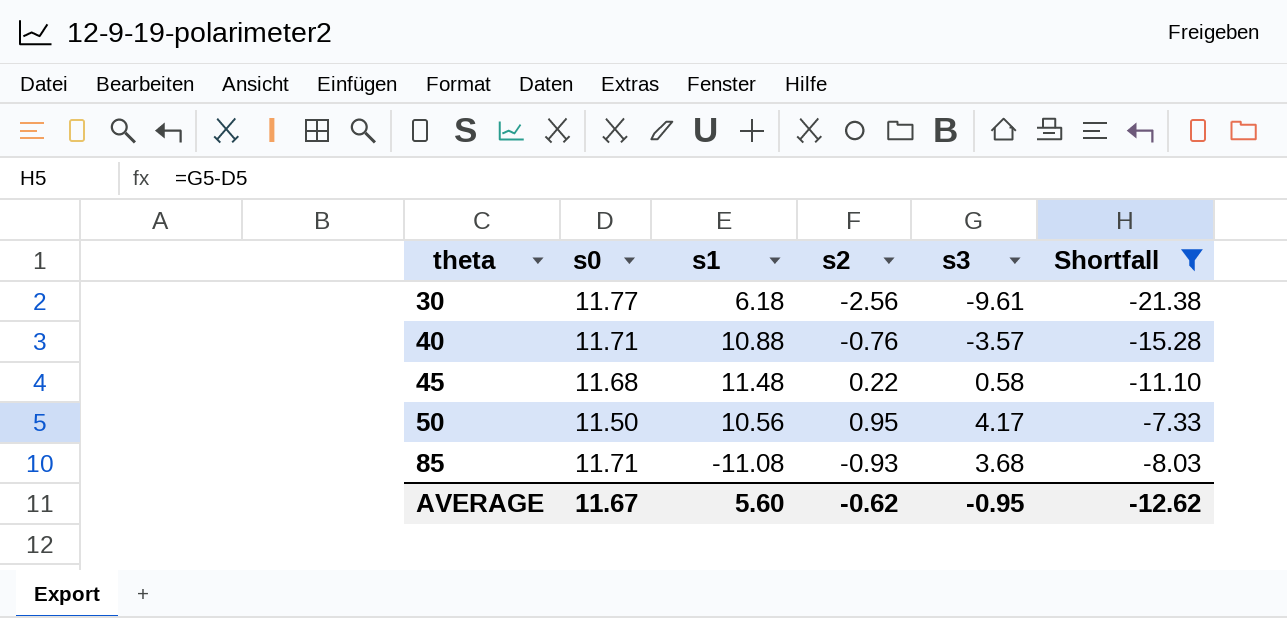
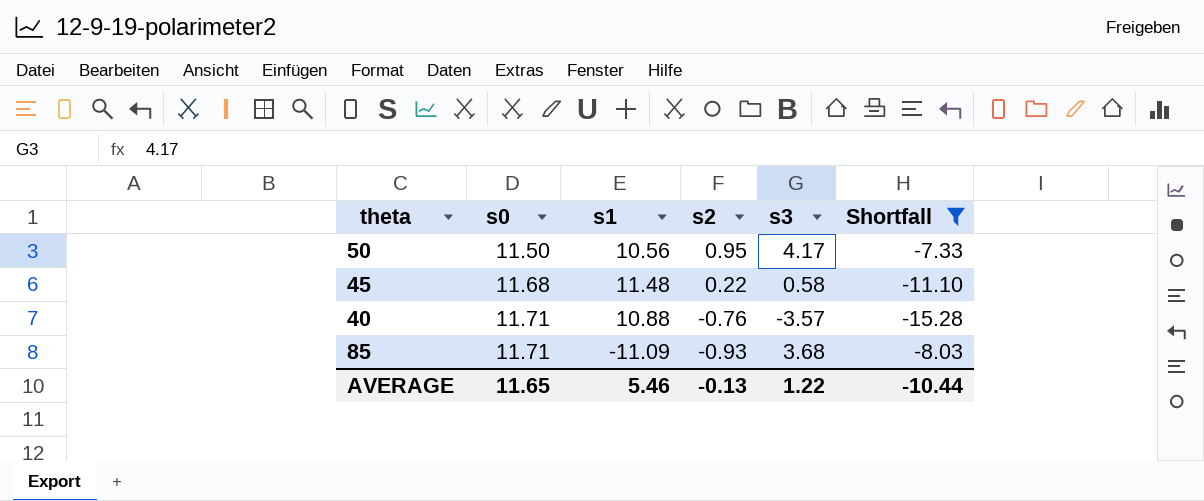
row order: theta ascending -> s0 ascending
row 30: 11.77 | 6.18 | -2.56 | -9.61 | -21.38 -> none
85 | s1: -11.08 -> -11.09
AVERAGE | s0: 11.67 -> 11.65
AVERAGE | s1: 5.60 -> 5.46
AVERAGE | s2: -0.62 -> -0.13
AVERAGE | s3: -0.95 -> 1.22
AVERAGE | Shortfall: -12.62 -> -10.44

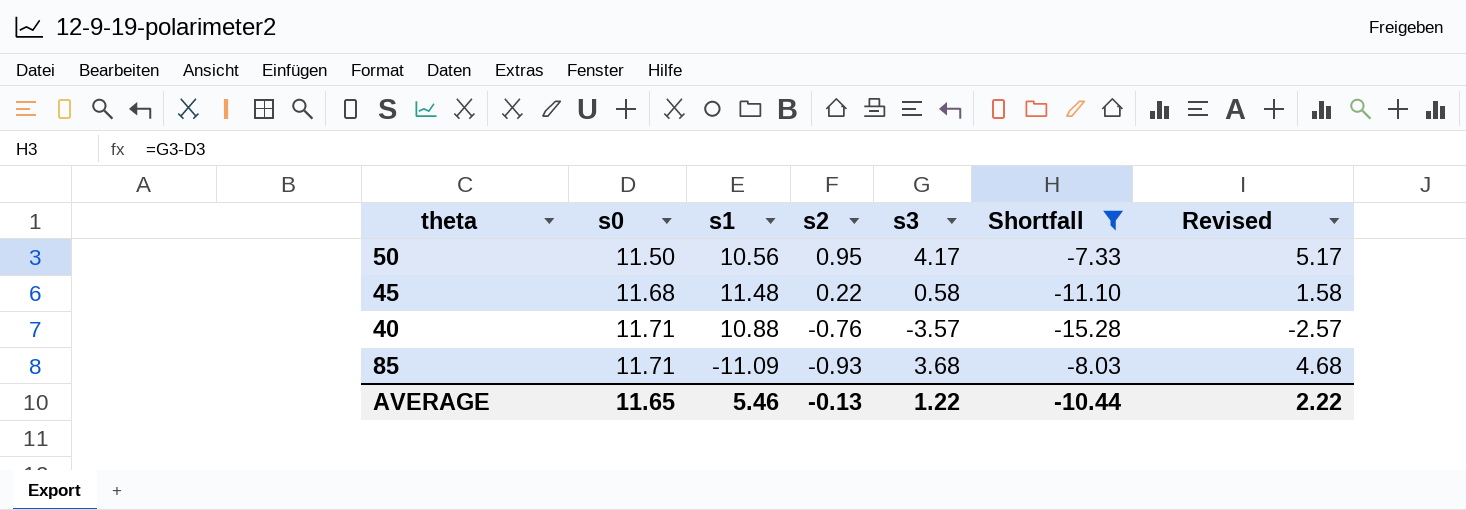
column Revised | formula: none -> [s3] + 1

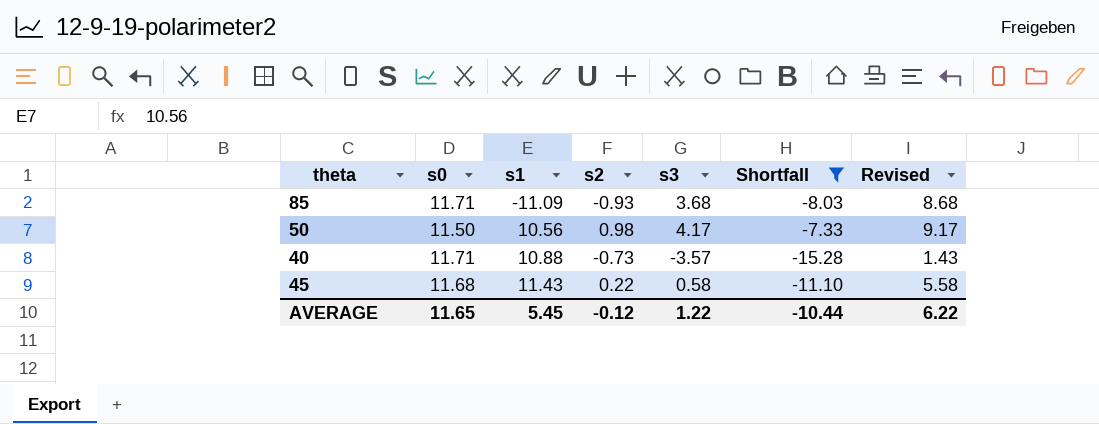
row order: s0 ascending -> s1 ascending
column Revised | formula: [s3] + 1 -> [s3] + 5
50 | s2: 0.95 -> 0.98
40 | s2: -0.76 -> -0.73
45 | s1: 11.48 -> 11.43
AVERAGE | s1: 5.46 -> 5.45
AVERAGE | s2: -0.13 -> -0.12
AVERAGE | Revised: 2.22 -> 6.22

